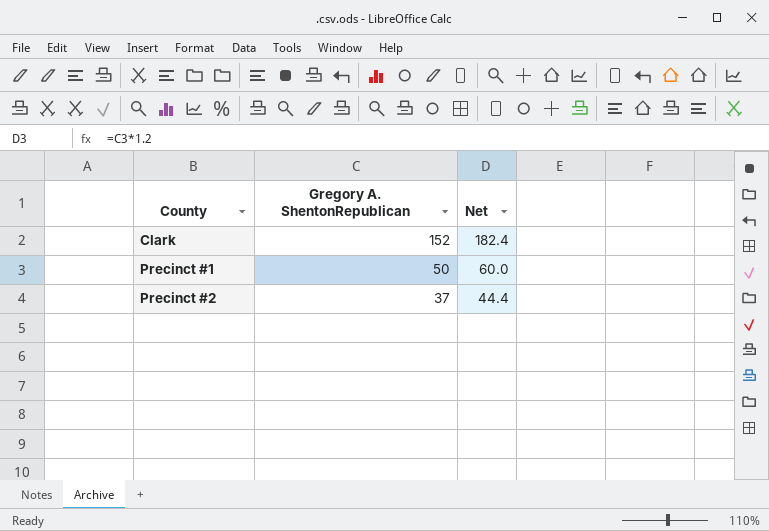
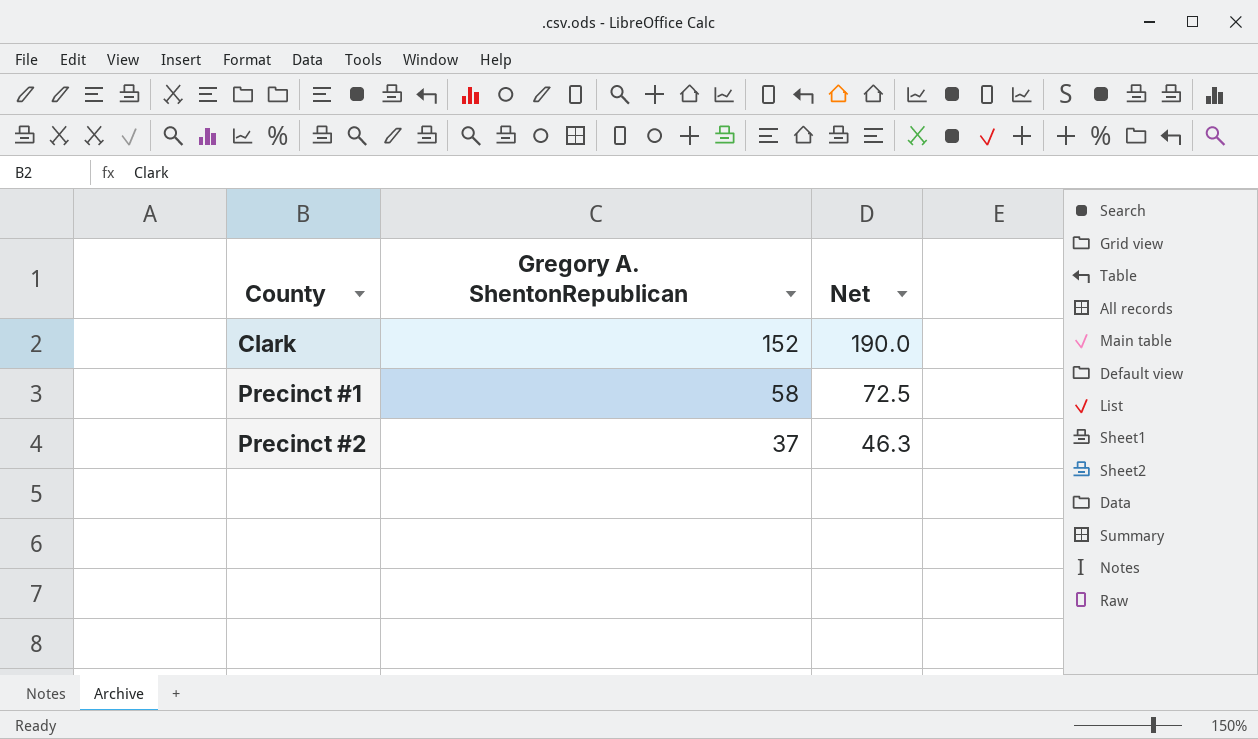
column Net | formula: [Gregory A. ShentonRepublican] * 1.2 -> [Gregory A. ShentonRepublican] * 1.25
Precinct #1 | Gregory A. ShentonRepublican: 50 -> 58

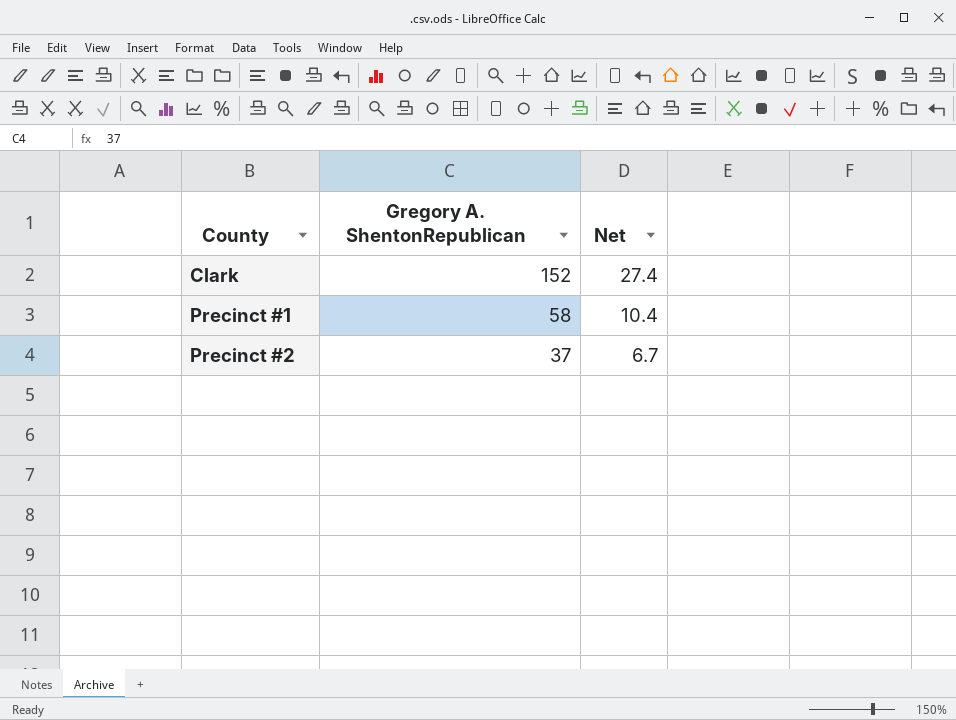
column Net | formula: [Gregory A. ShentonRepublican] * 1.25 -> [Gregory A. ShentonRepublican] * 0.18

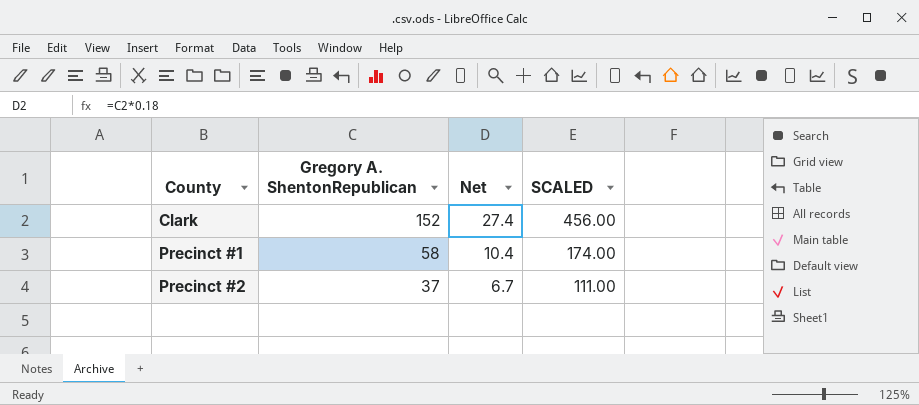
column SCALED | formula: none -> [Gregory A. ShentonRepublican] * 3

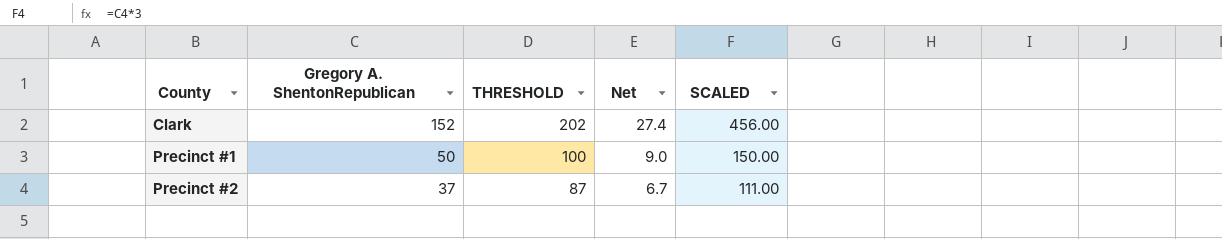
column THRESHOLD | formula: none -> [Gregory A. ShentonRepublican] + 50
Precinct #1 | Gregory A. ShentonRepublican: 58 -> 50
Precinct #1 | Net: 10.4 -> 9.0
Precinct #1 | SCALED: 174.00 -> 150.00

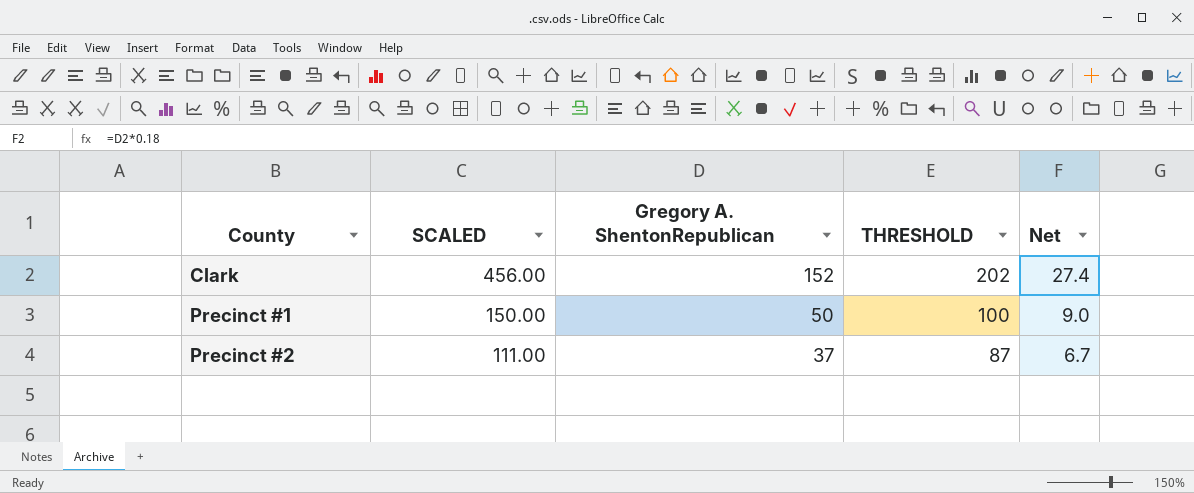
column SCALED | position: 5 -> 2

